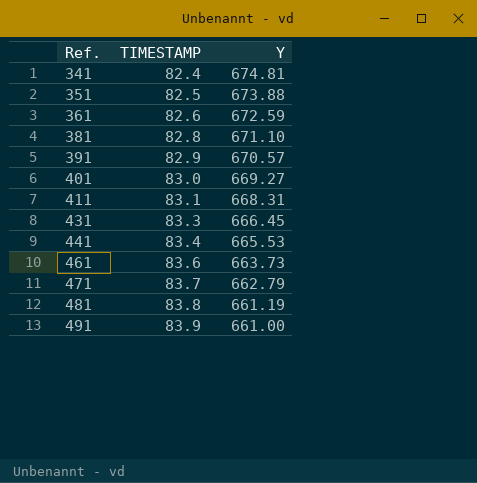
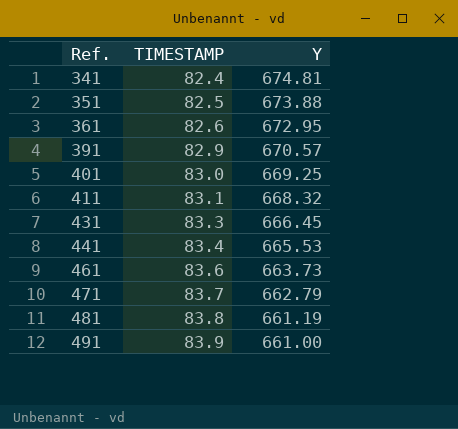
row 381: 82.8 | 671.10 -> none
361 | Y: 672.59 -> 672.95
401 | Y: 669.27 -> 669.25
411 | Y: 668.31 -> 668.32

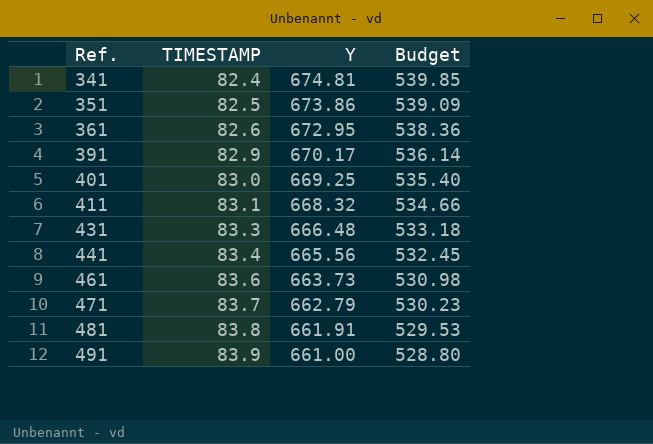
column Budget | formula: none -> [Y] * 0.8
351 | Y: 673.88 -> 673.86
391 | Y: 670.57 -> 670.17
431 | Y: 666.45 -> 666.48
441 | Y: 665.53 -> 665.56
481 | Y: 661.19 -> 661.91

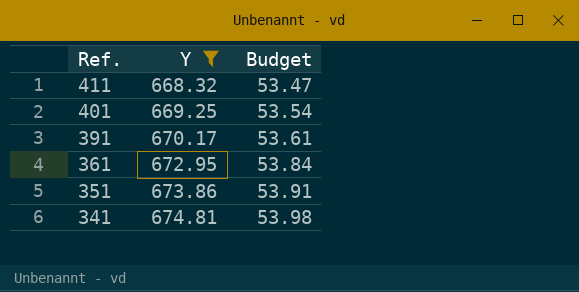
filter: none -> Y >= 668.32
row order: Ref. ascending -> Ref. descending
column TIMESTAMP | position: 2 -> none
column Budget | formula: [Y] * 0.8 -> [Y] * 0.08

